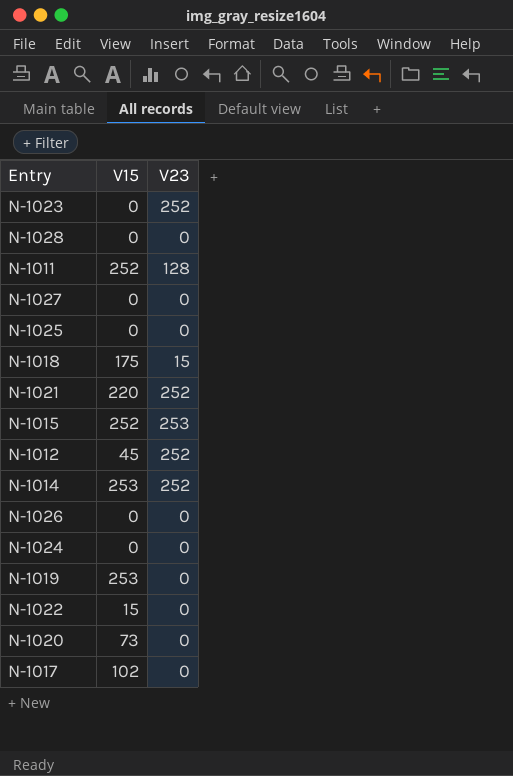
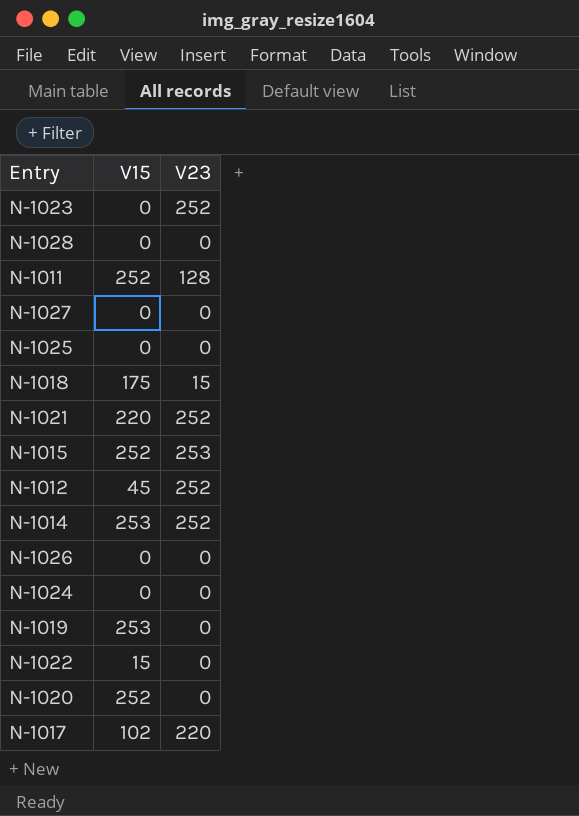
N-1020 | V15: 73 -> 252
N-1017 | V23: 0 -> 220

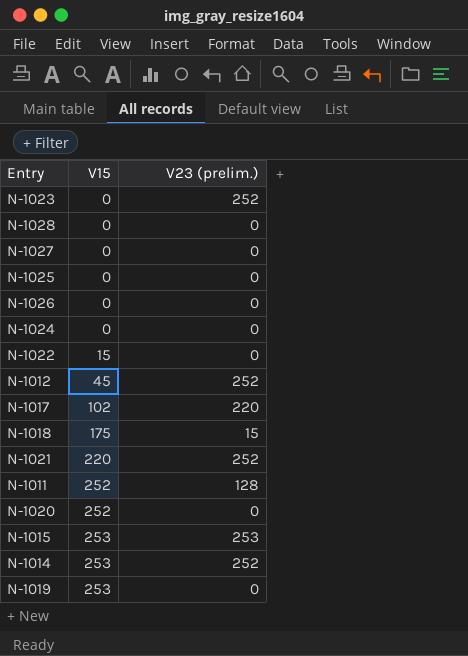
row order: none -> V15 ascending
column name: V23 -> V23 (prelim.)
N-1015 | V15: 252 -> 253

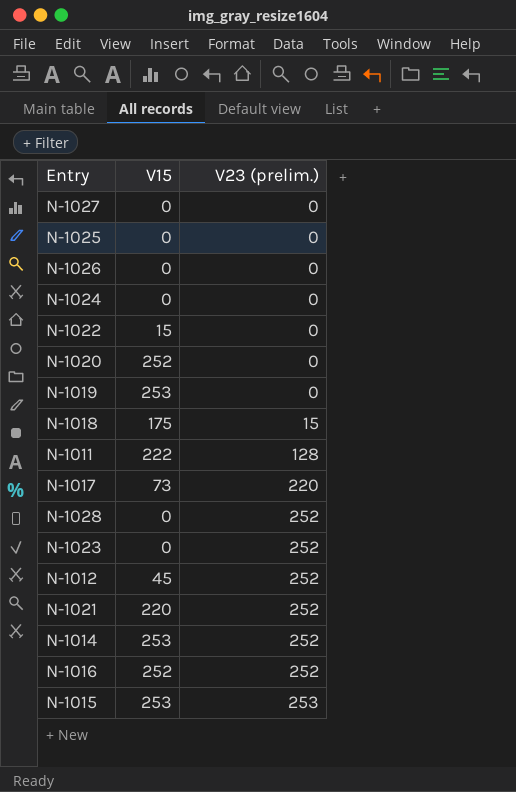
row order: V15 ascending -> V23 (prelim.) ascending
N-1011 | V15: 252 -> 222
N-1017 | V15: 102 -> 73
N-1028 | V23 (prelim.): 0 -> 252
row N-1016: none -> 252 | 252

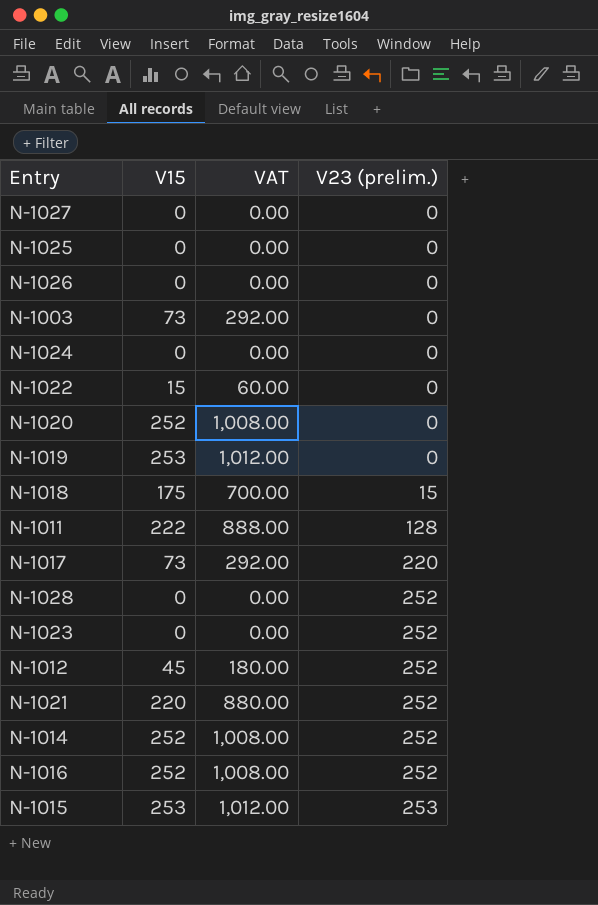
column VAT | formula: none -> [V15] * 4
row N-1003: none -> 73 | 292.00 | 0
N-1014 | V15: 253 -> 252

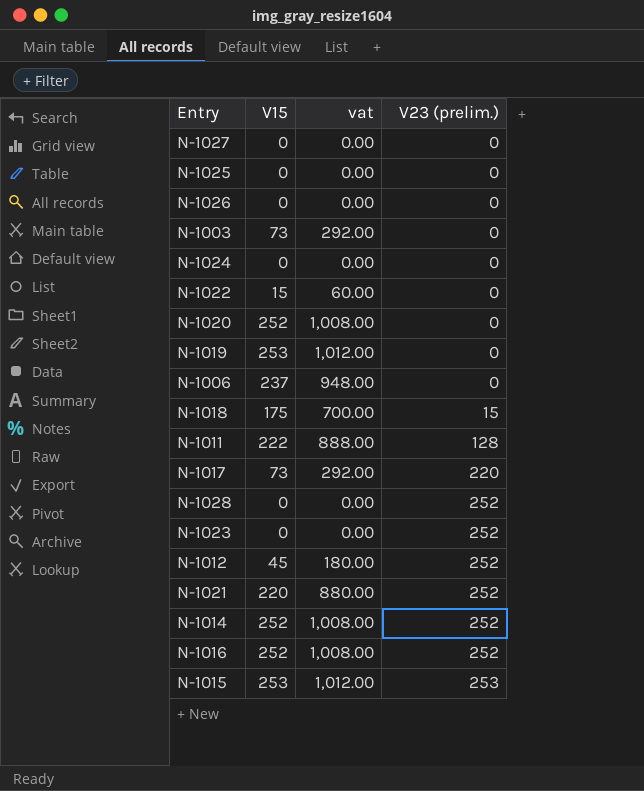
column name: VAT -> vat
row N-1006: none -> 237 | 948.00 | 0

